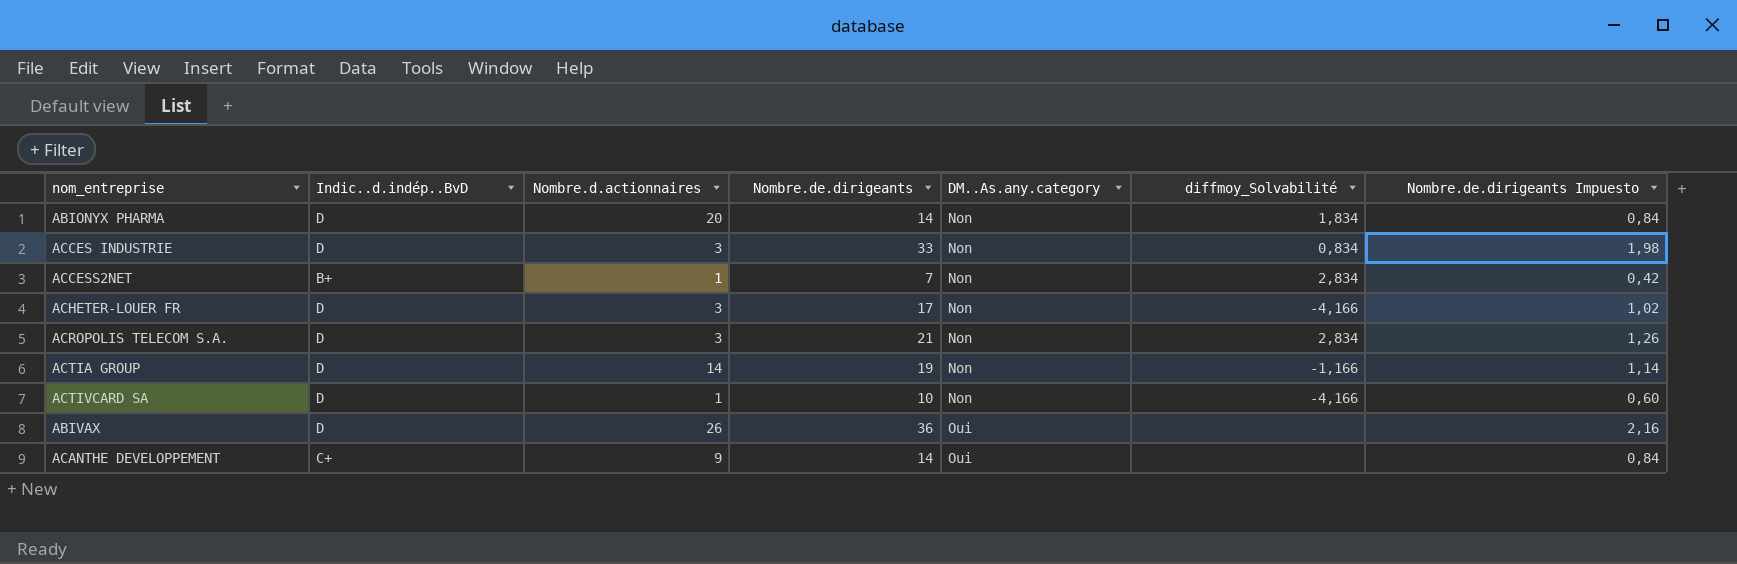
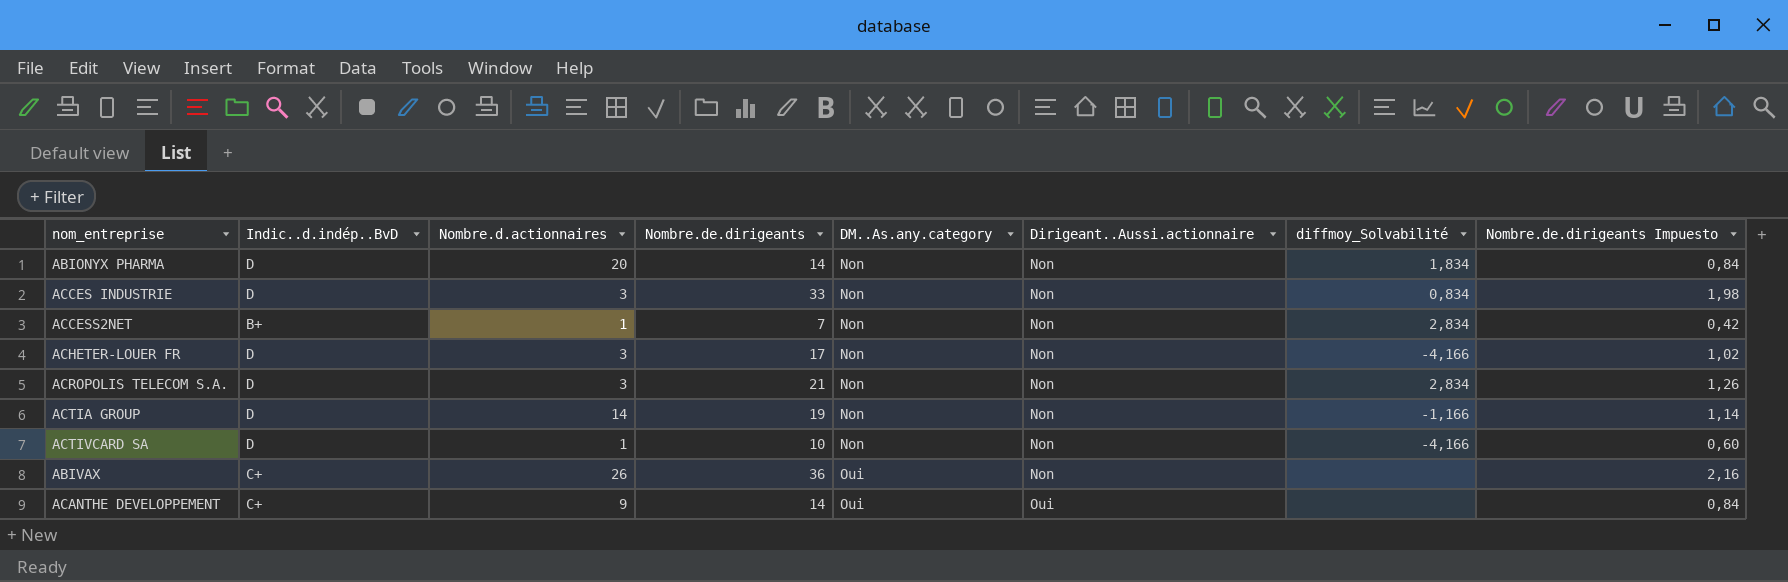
column Dirigeant..Aussi.actionnaire | position: none -> 6
ABIVAX | Indic..d.indép..BvD: D -> C+

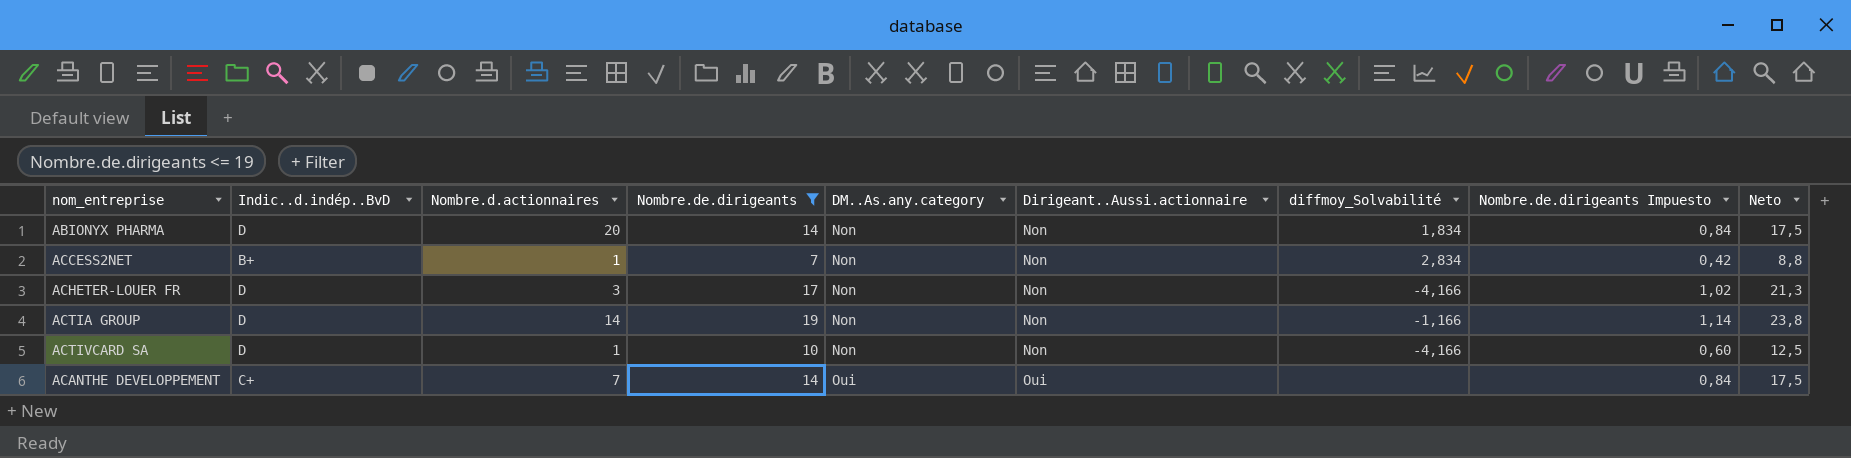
filter: none -> Nombre.de.dirigeants <= 19
column Neto | formula: none -> [Nombre.de.dirigeants] * 1,25
ACANTHE DEVELOPPEMENT | Nombre.d.actionnaires: 9 -> 7

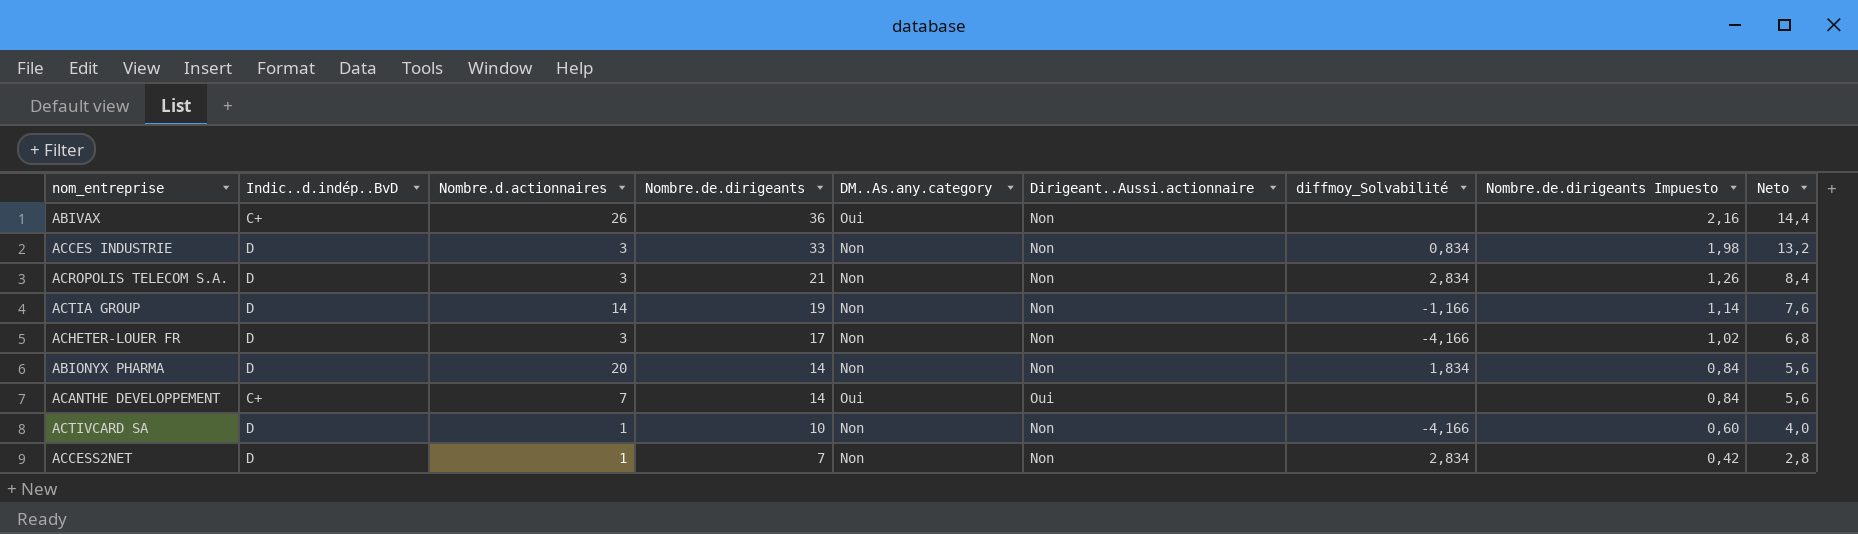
filter: Nombre.de.dirigeants <= 19 -> none
row order: DM..As.any.category ascending -> Nombre.de.dirigeants descending
column Neto | formula: [Nombre.de.dirigeants] * 1,25 -> [Nombre.de.dirigeants] * 0,4
ACCESS2NET | Indic..d.indép..BvD: B+ -> D

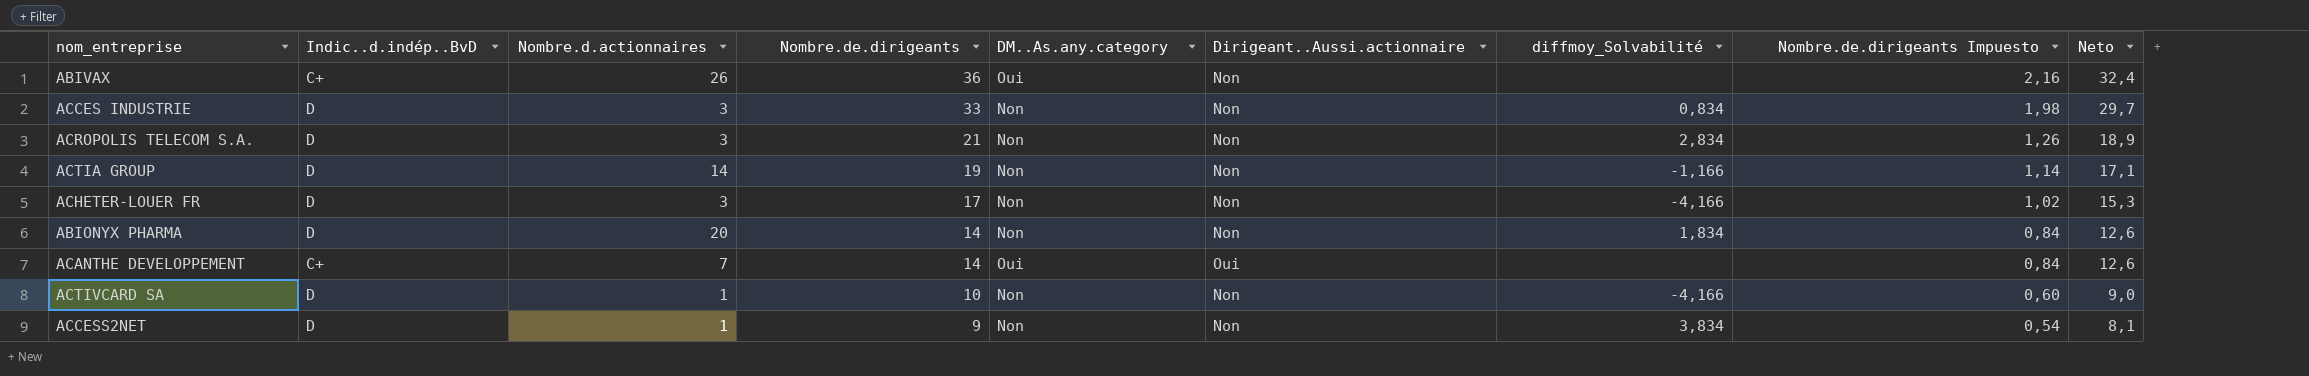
column Neto | formula: [Nombre.de.dirigeants] * 0,4 -> [Nombre.de.dirigeants] * 0,9
ACCESS2NET | Nombre.de.dirigeants: 7 -> 9
ACCESS2NET | diffmoy_Solvabilité: 2,834 -> 3,834
ACCESS2NET | Nombre.de.dirigeants Impuesto: 0,42 -> 0,54

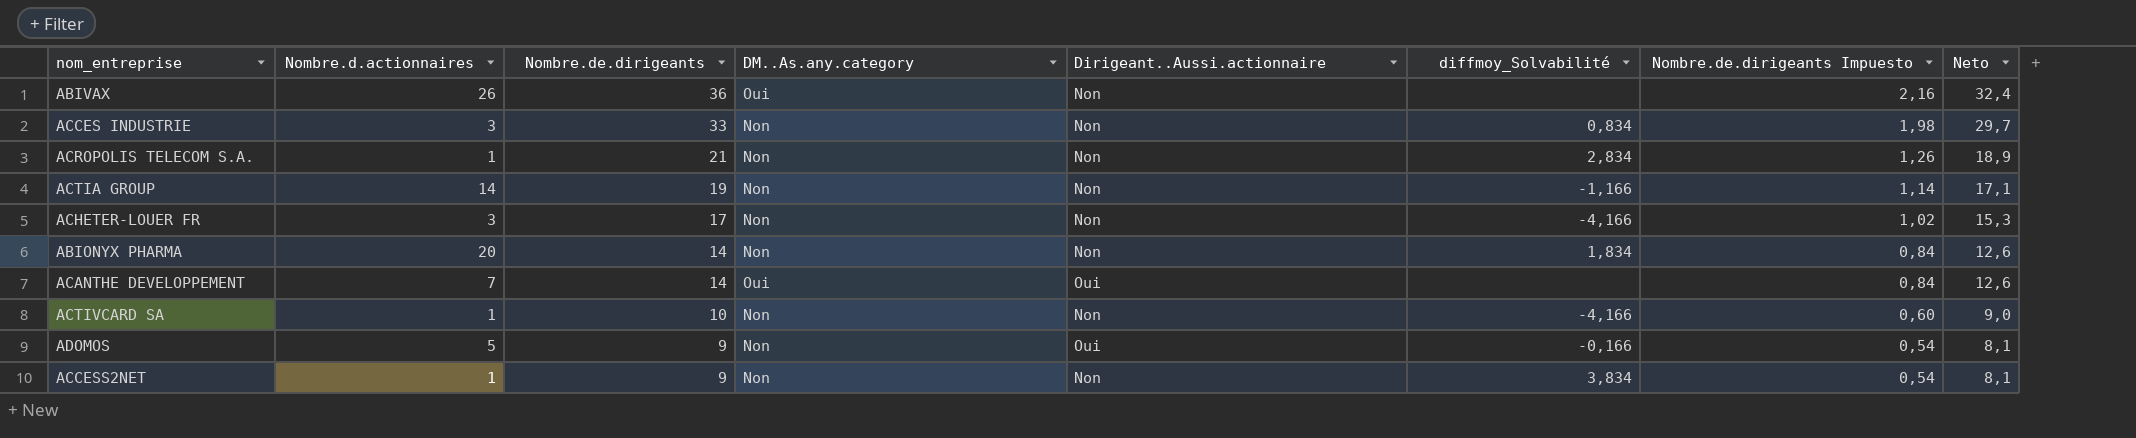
column Indic..d.indép..BvD | position: 2 -> none
ACROPOLIS TELECOM S.A. | Nombre.d.actionnaires: 3 -> 1
row ADOMOS: none -> 5 | 9 | Non | Oui | -0,166 | 0,54 | 8,1

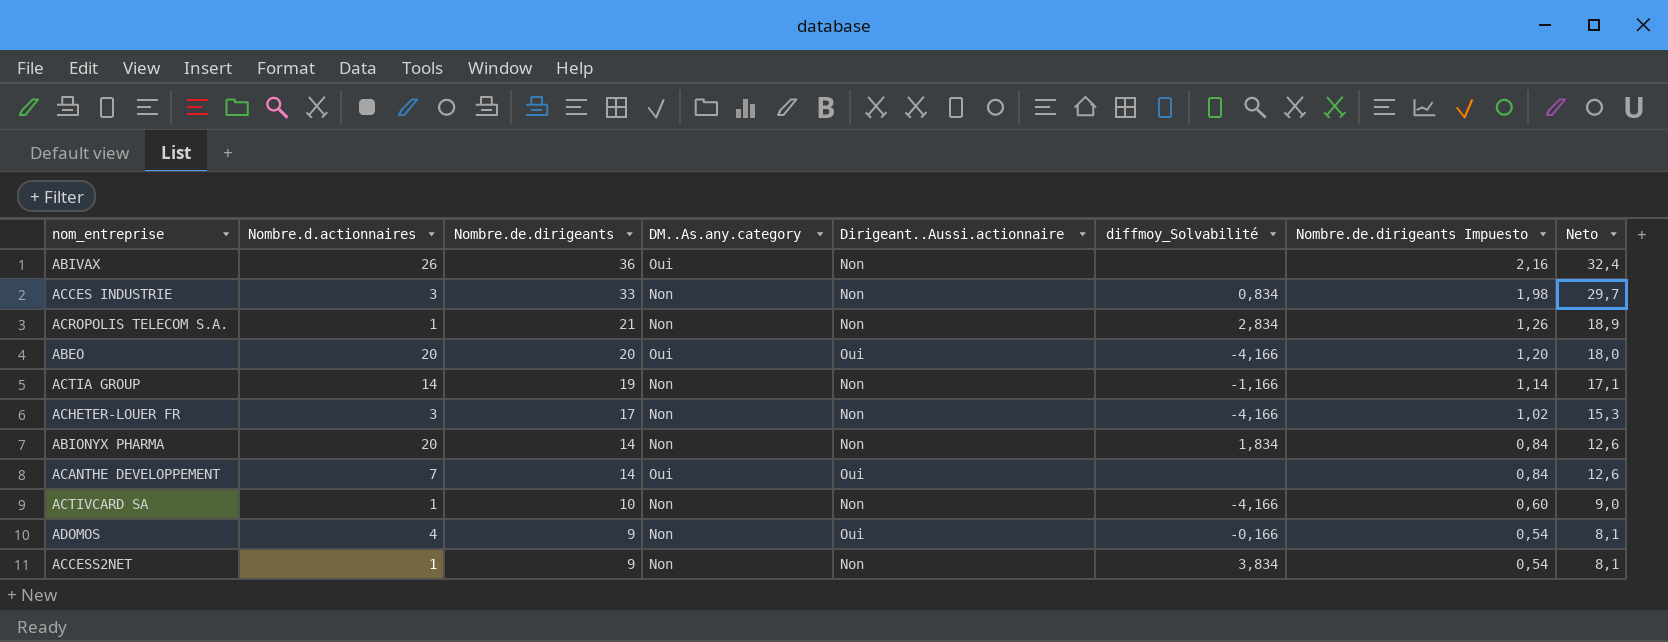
row ABEO: none -> 20 | 20 | Oui | Oui | -4,166 | 1,20 | 18,0
ADOMOS | Nombre.d.actionnaires: 5 -> 4

